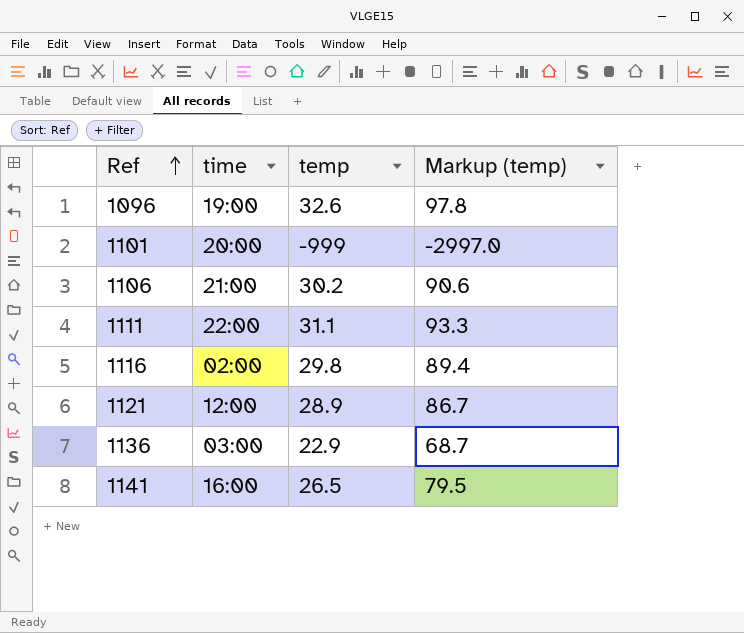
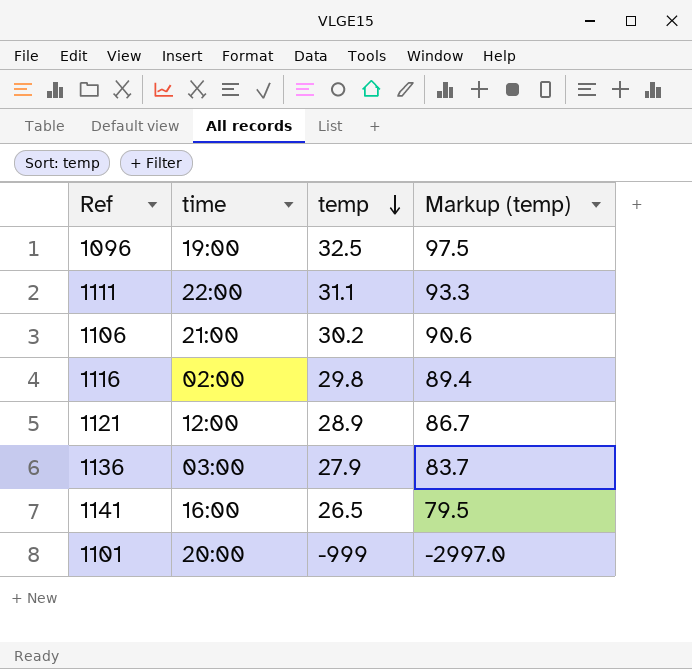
row order: Ref ascending -> temp descending
1096 | temp: 32.6 -> 32.5
1096 | Markup (temp): 97.8 -> 97.5
1136 | temp: 22.9 -> 27.9
1136 | Markup (temp): 68.7 -> 83.7

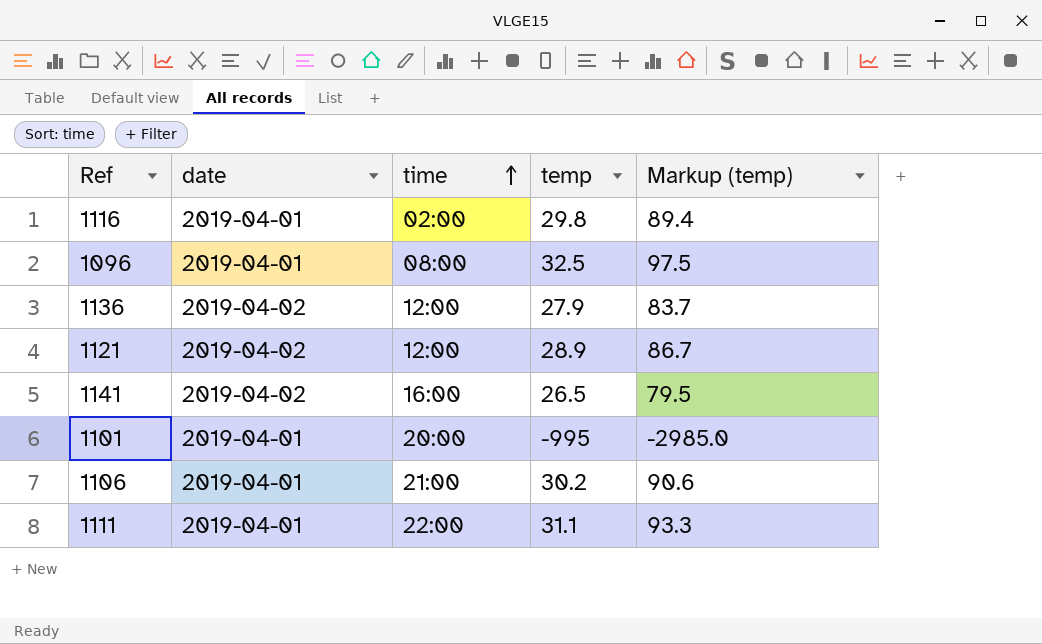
row order: temp descending -> time ascending
column date | position: none -> 2
1096 | time: 19:00 -> 08:00
1136 | time: 03:00 -> 12:00
1101 | temp: -999 -> -995
1101 | Markup (temp): -2997.0 -> -2985.0

